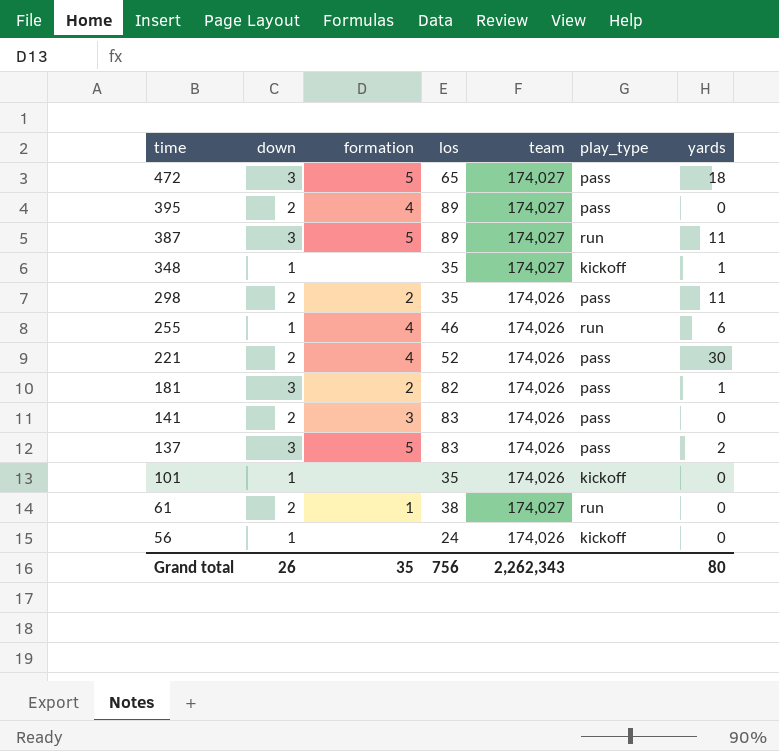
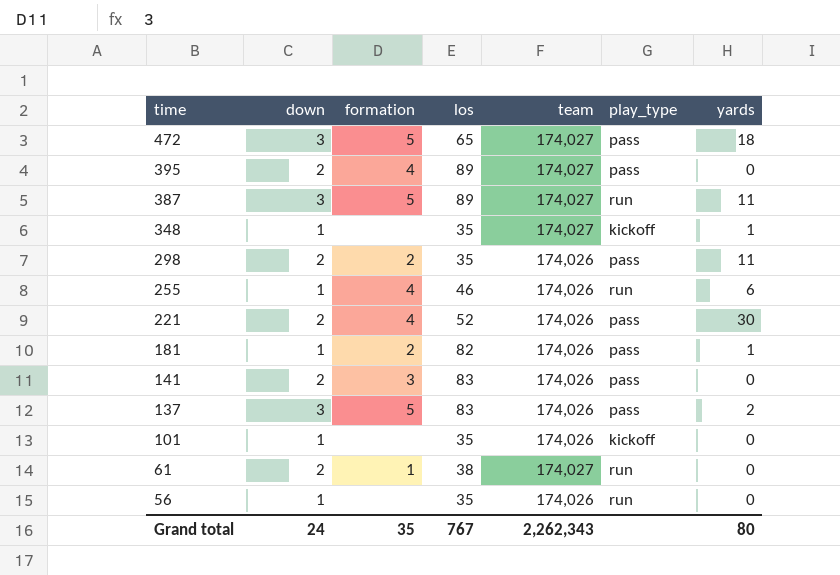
181 | down: 3 -> 1
56 | los: 24 -> 35
56 | play_type: kickoff -> run
Grand total | down: 26 -> 24
Grand total | los: 756 -> 767

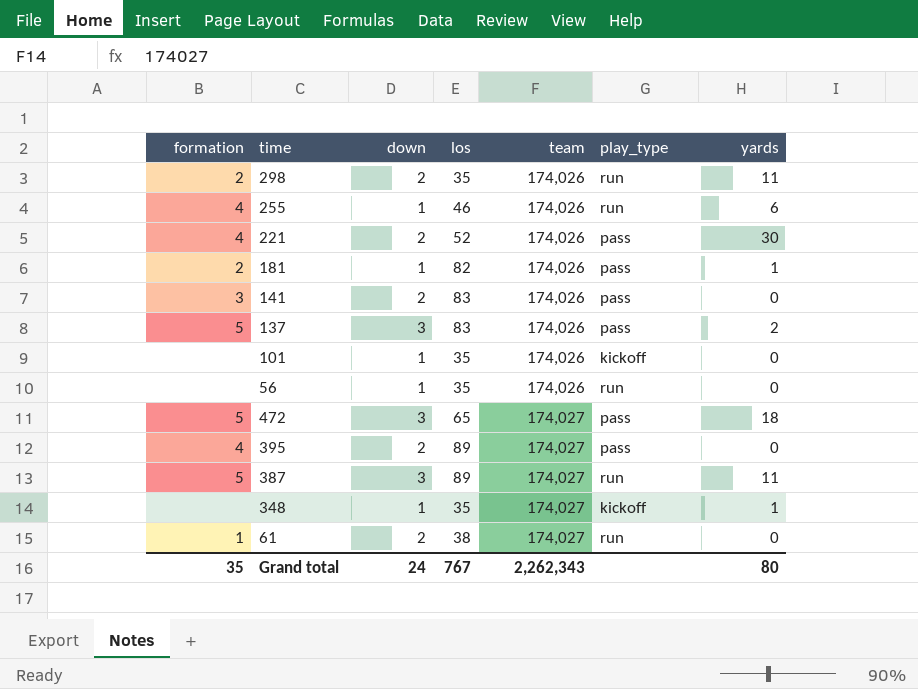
row order: time descending -> team ascending
column formation | position: 3 -> 1
298 | play_type: pass -> run

